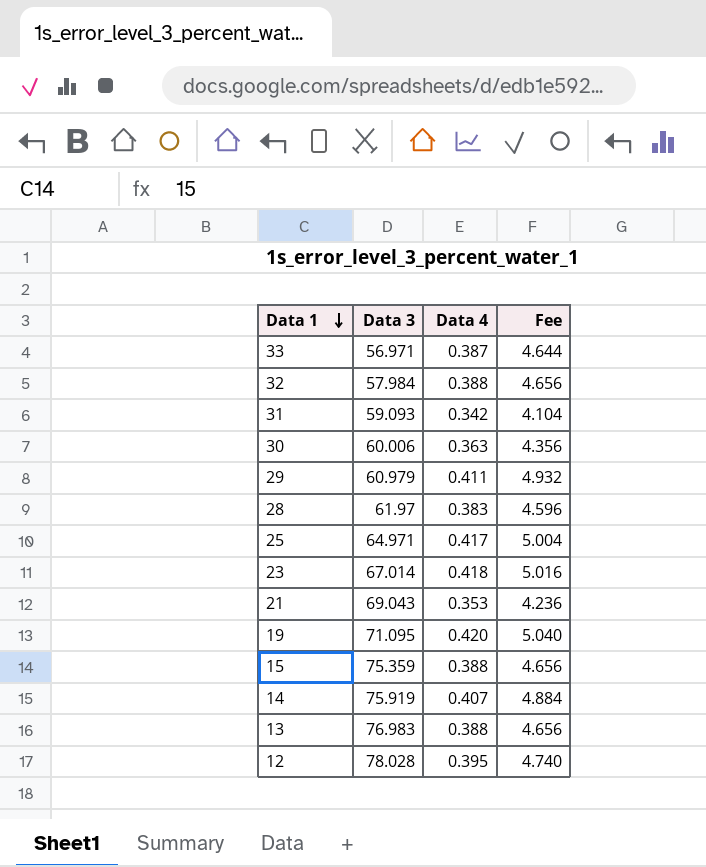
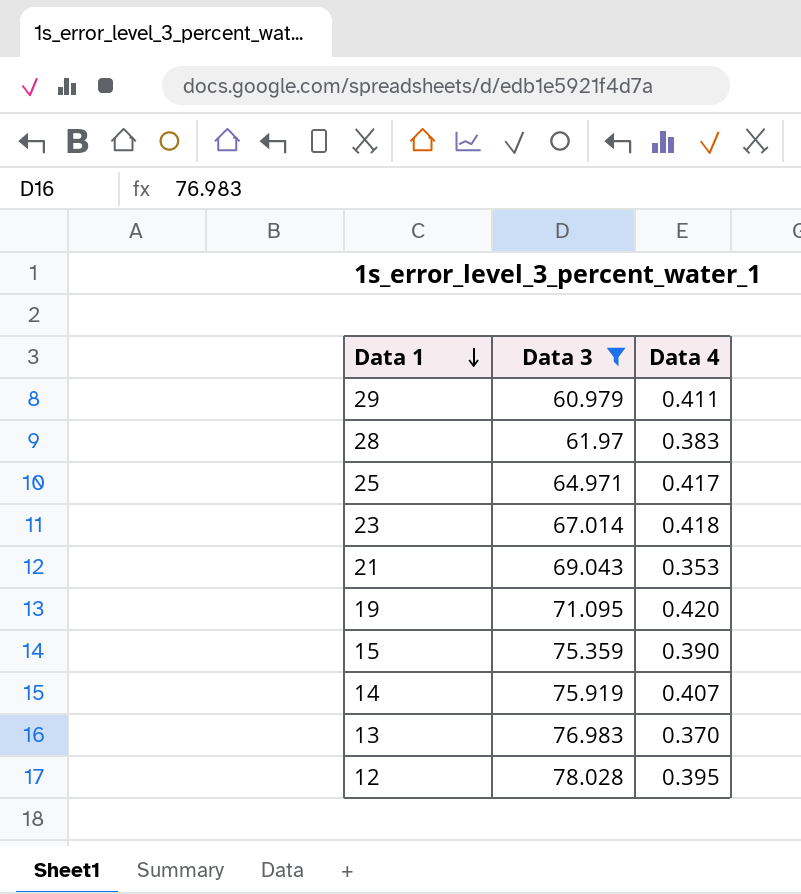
filter: none -> Data 3 >= 60.979
column Fee | formula: [Data 4] * 12 -> none
15 | Data 4: 0.388 -> 0.390
13 | Data 4: 0.388 -> 0.370

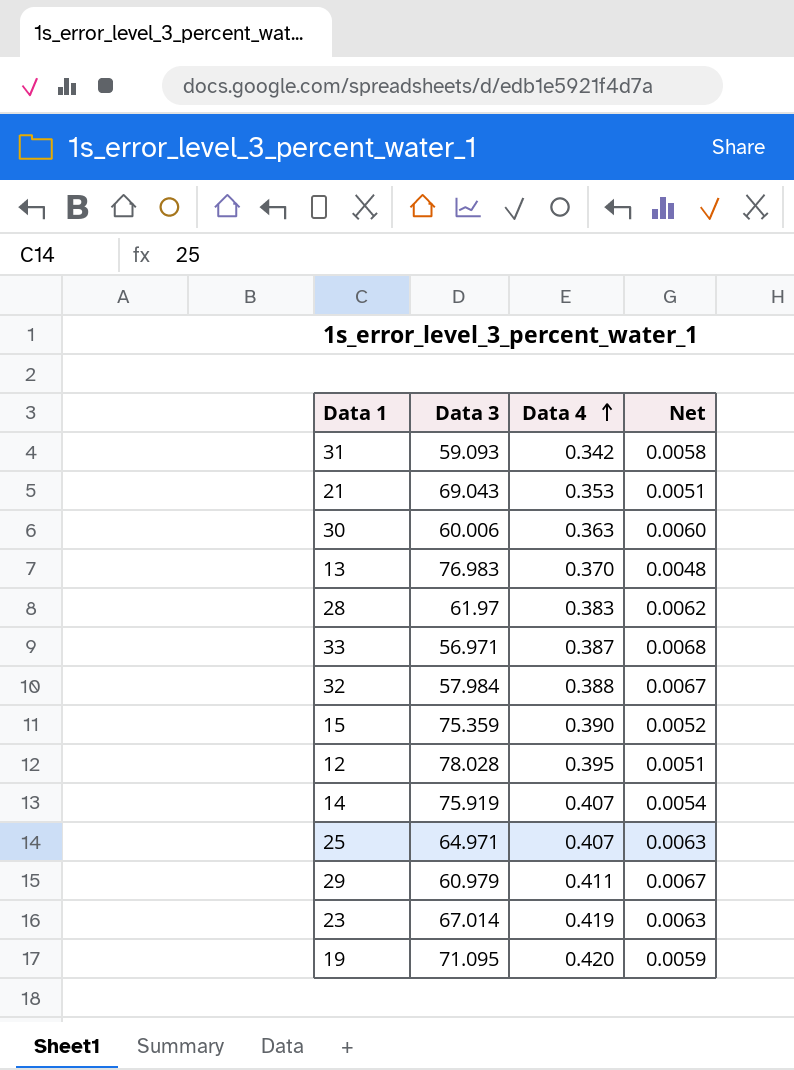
filter: Data 3 >= 60.979 -> none
row order: Data 1 descending -> Data 4 ascending
column Net | formula: none -> [Data 4] / [Data 3]
25 | Data 4: 0.417 -> 0.407
23 | Data 4: 0.418 -> 0.419

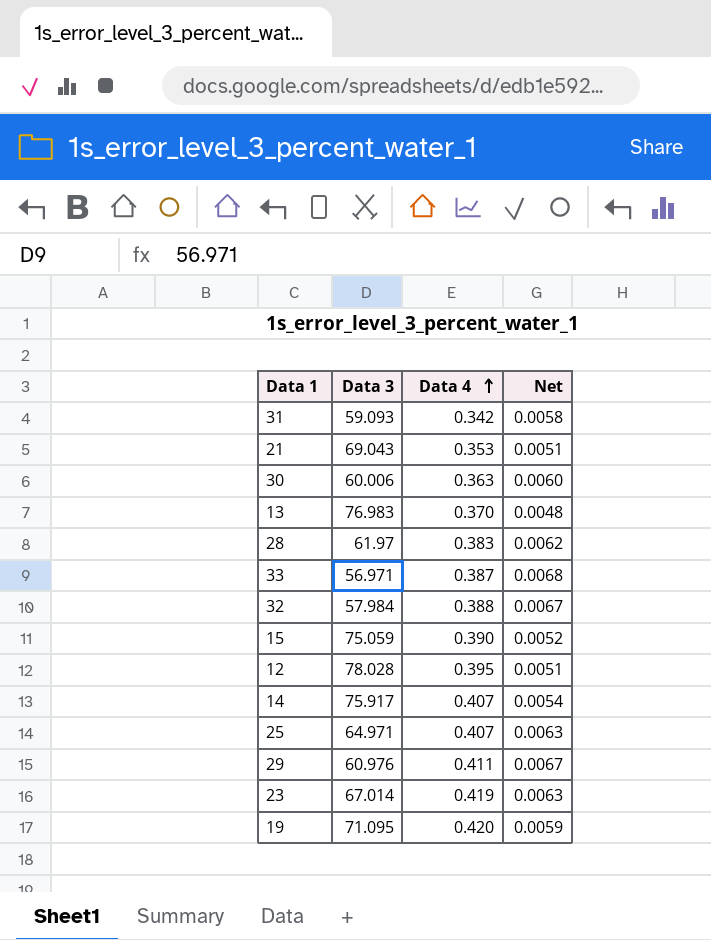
15 | Data 3: 75.359 -> 75.059
14 | Data 3: 75.919 -> 75.917
29 | Data 3: 60.979 -> 60.976

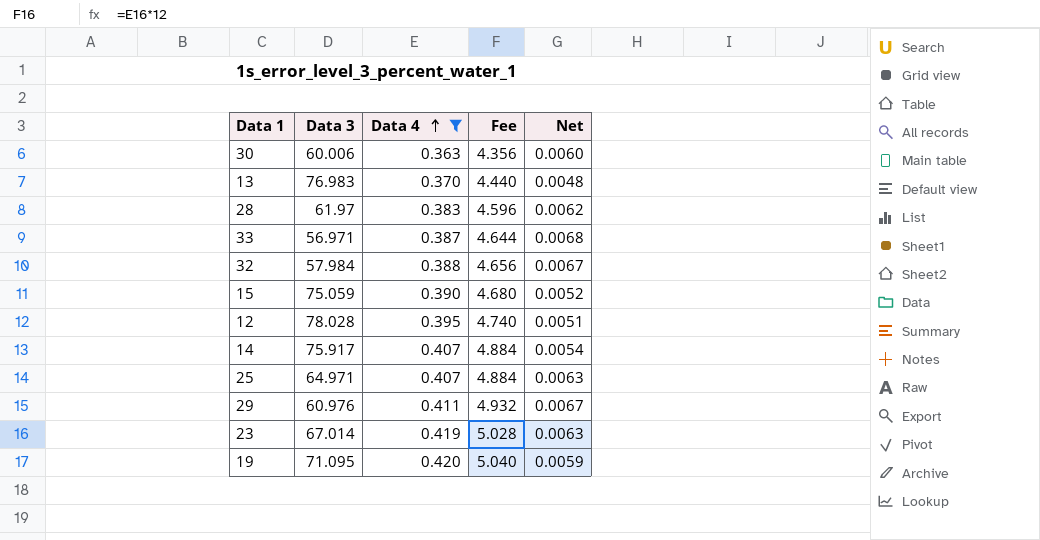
filter: none -> Data 4 >= 0.363
column Fee | formula: none -> [Data 4] * 12

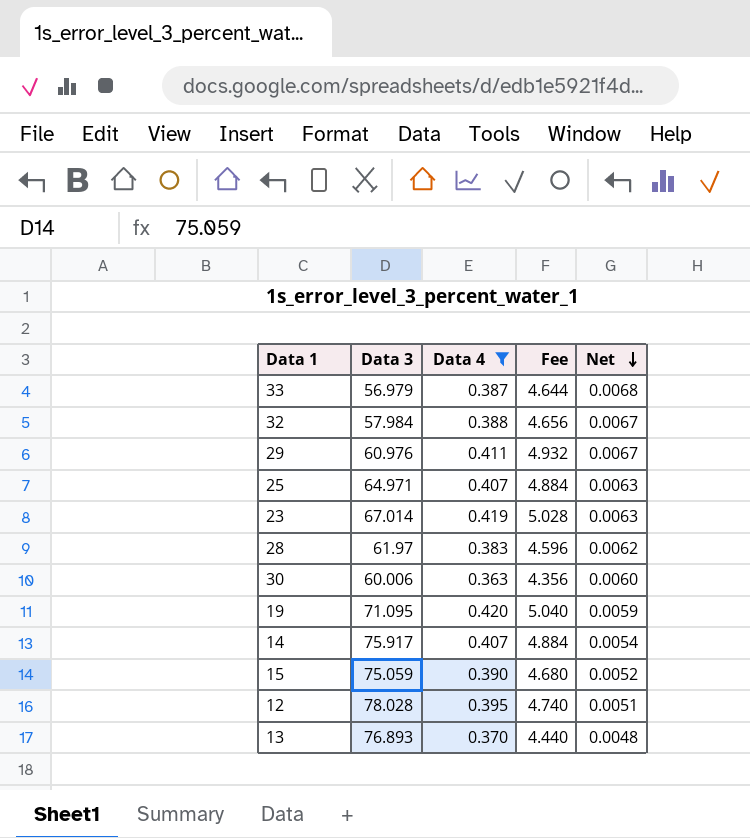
row order: Data 4 ascending -> Net descending
33 | Data 3: 56.971 -> 56.979
13 | Data 3: 76.983 -> 76.893

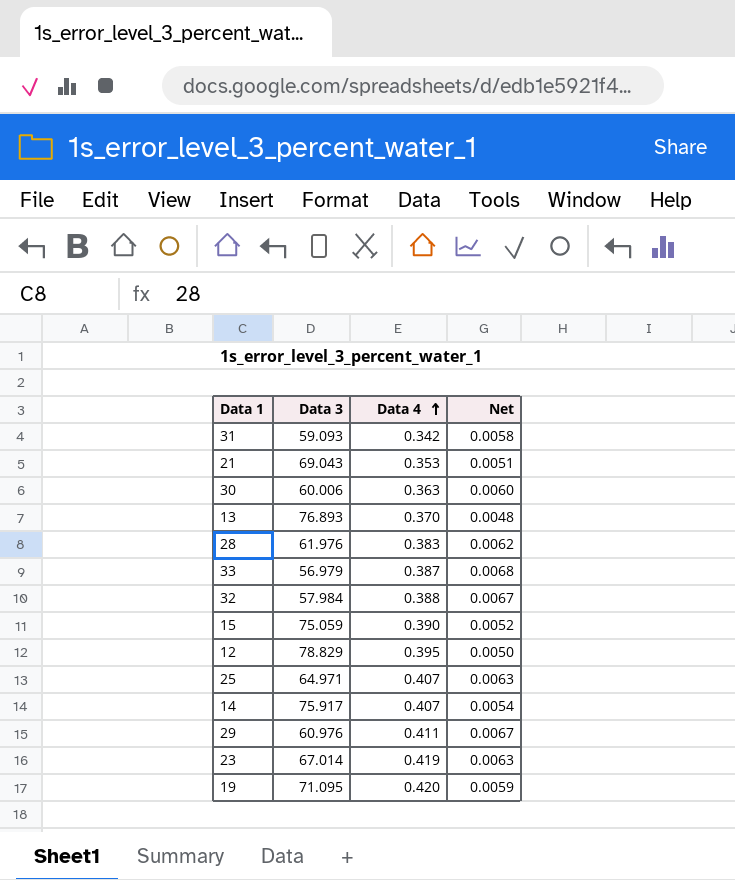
filter: Data 4 >= 0.363 -> none
row order: Net descending -> Data 4 ascending
column Fee | formula: [Data 4] * 12 -> none
28 | Data 3: 61.97 -> 61.976
12 | Data 3: 78.028 -> 78.829
12 | Net: 0.0051 -> 0.0050

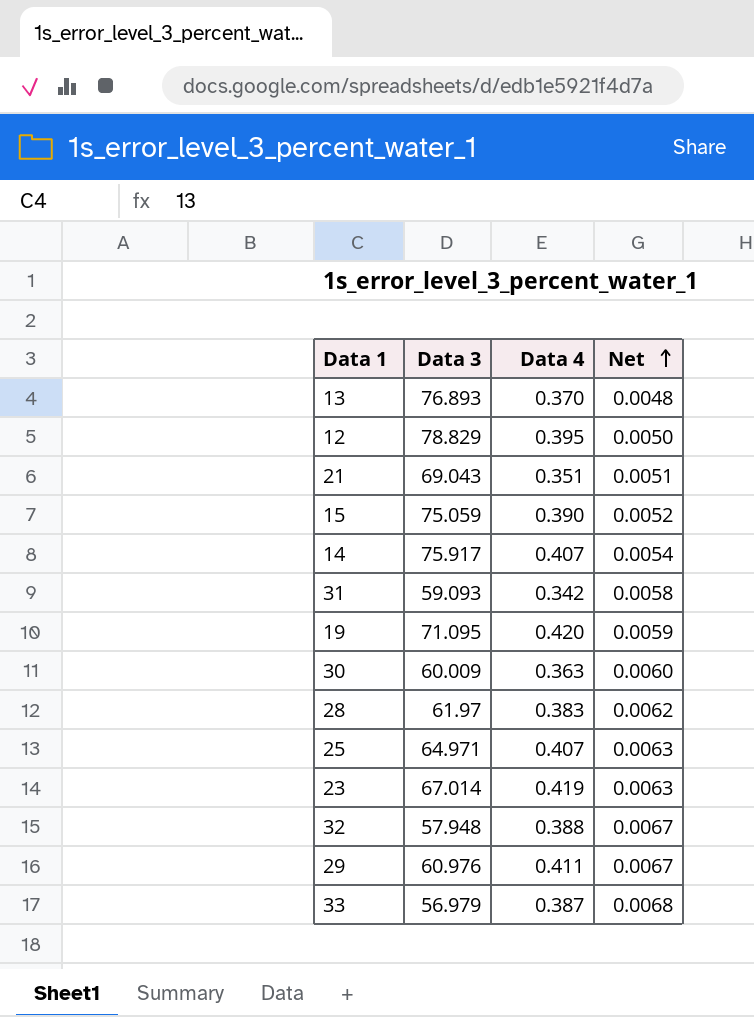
row order: Data 4 ascending -> Net ascending
21 | Data 4: 0.353 -> 0.351
30 | Data 3: 60.006 -> 60.009
28 | Data 3: 61.976 -> 61.97
32 | Data 3: 57.984 -> 57.948

